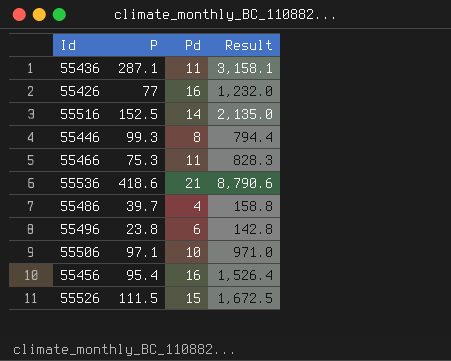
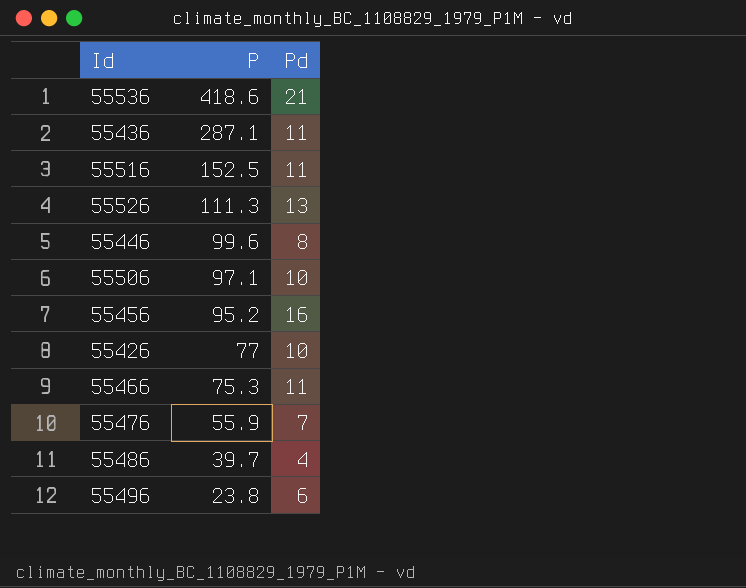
row order: none -> P descending
column Result | formula: [P] * [Pd] -> none
55516 | Pd: 14 -> 11
55526 | P: 111.5 -> 111.3
55526 | Pd: 15 -> 13
55446 | P: 99.3 -> 99.6
55456 | P: 95.4 -> 95.2
55426 | Pd: 16 -> 10
row 55476: none -> 55.9 | 7

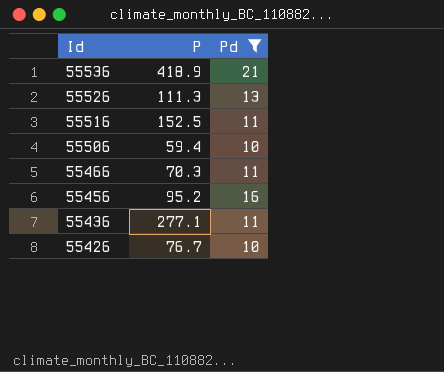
filter: none -> Pd >= 10
row order: P descending -> Id descending
55536 | P: 418.6 -> 418.9
55506 | P: 97.1 -> 59.4
55466 | P: 75.3 -> 70.3
55436 | P: 287.1 -> 277.1
55426 | P: 77 -> 76.7

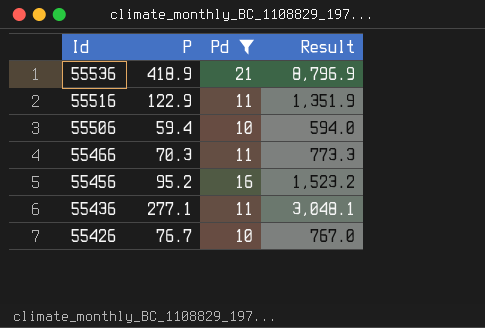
column Result | formula: none -> [P] * [Pd]
row 55526: 111.3 | 13 -> none
55516 | P: 152.5 -> 122.9

